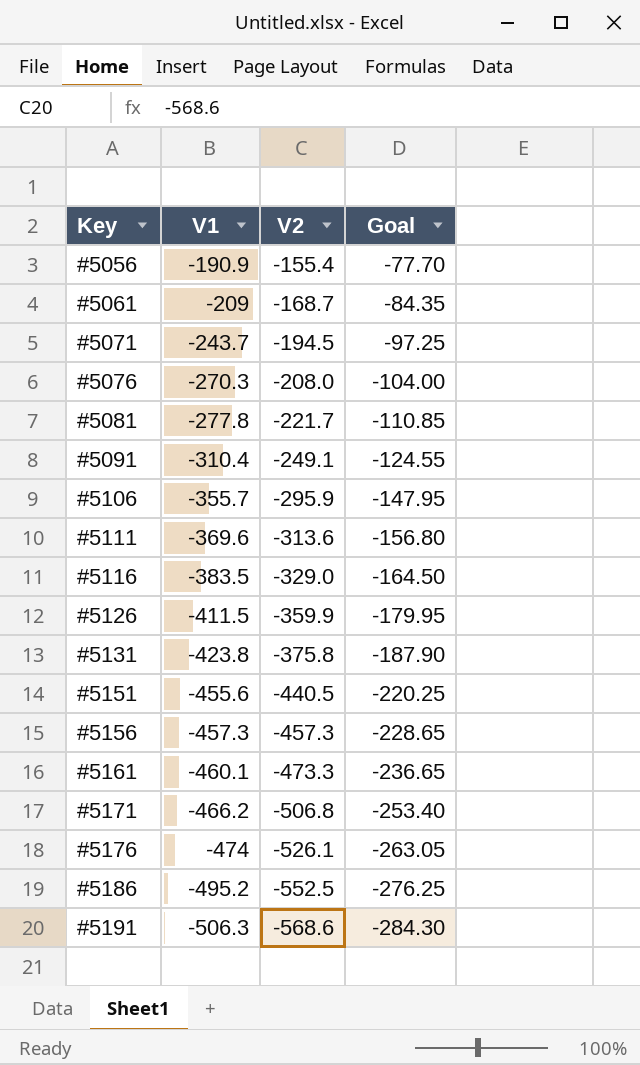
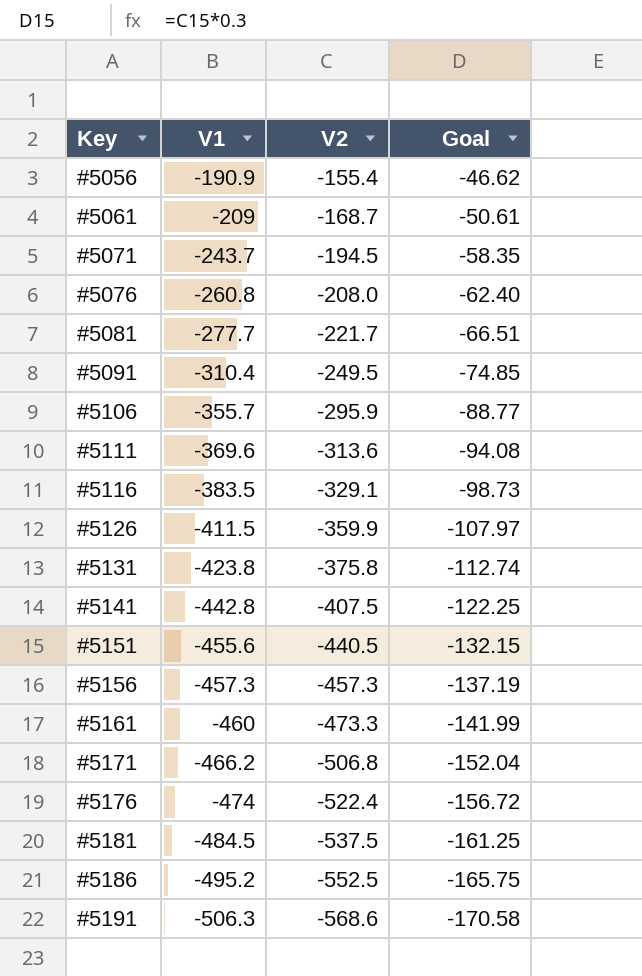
column Goal | formula: [V2] * 0.5 -> [V2] * 0.3
#5076 | V1: -270.3 -> -260.8
#5081 | V1: -277.8 -> -277.7
#5091 | V2: -249.1 -> -249.5
#5116 | V2: -329.0 -> -329.1
row #5141: none -> -442.8 | -407.5 | -122.25
#5161 | V1: -460.1 -> -460
#5176 | V2: -526.1 -> -522.4
row #5181: none -> -484.5 | -537.5 | -161.25

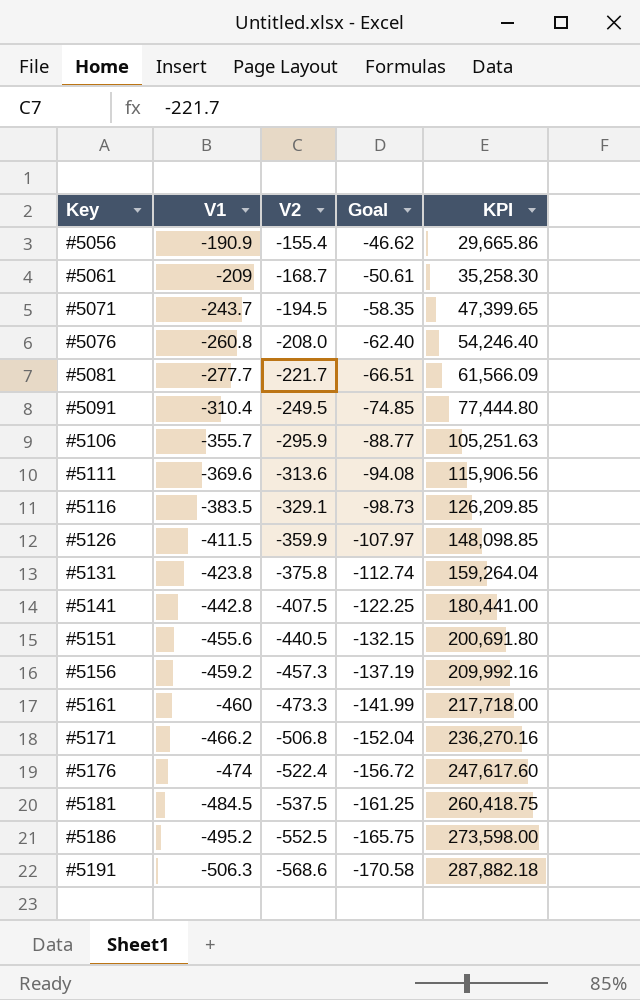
column KPI | formula: none -> [V1] * [V2]
#5156 | V1: -457.3 -> -459.2

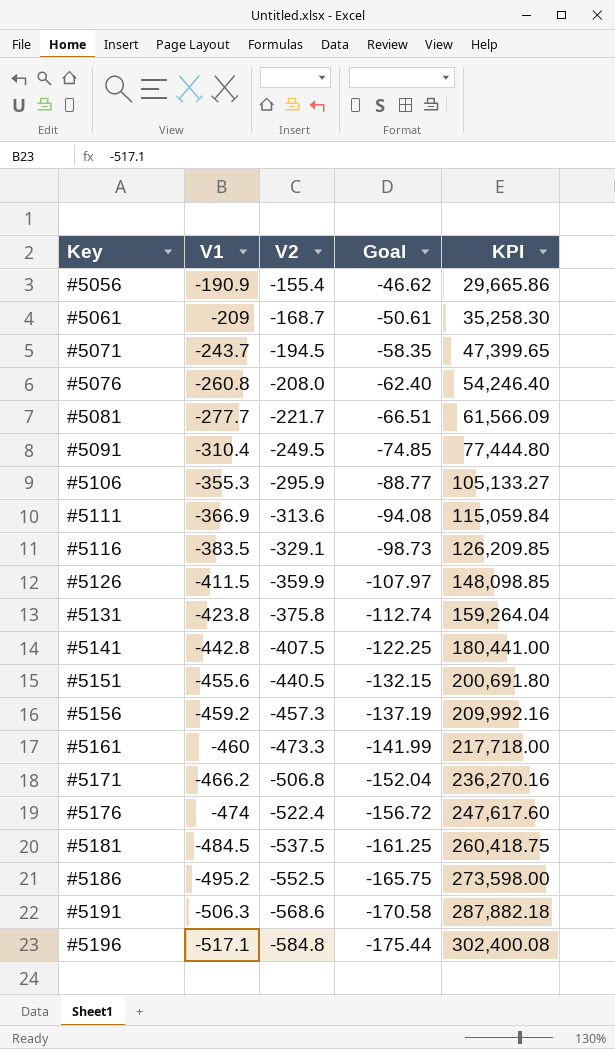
#5106 | V1: -355.7 -> -355.3
#5106 | KPI: 105,251.63 -> 105,133.27
#5111 | V1: -369.6 -> -366.9
#5111 | KPI: 115,906.56 -> 115,059.84
row #5196: none -> -517.1 | -584.8 | -175.44 | 302,400.08

